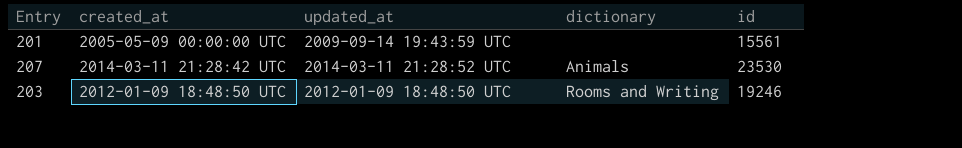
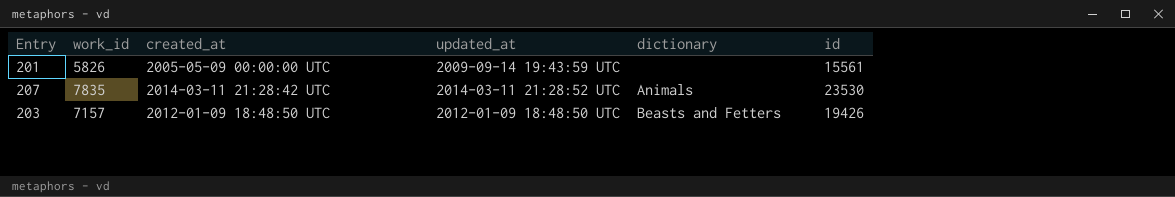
column work_id | position: none -> 2
203 | dictionary: Rooms and Writing -> Beasts and Fetters
203 | id: 19246 -> 19426

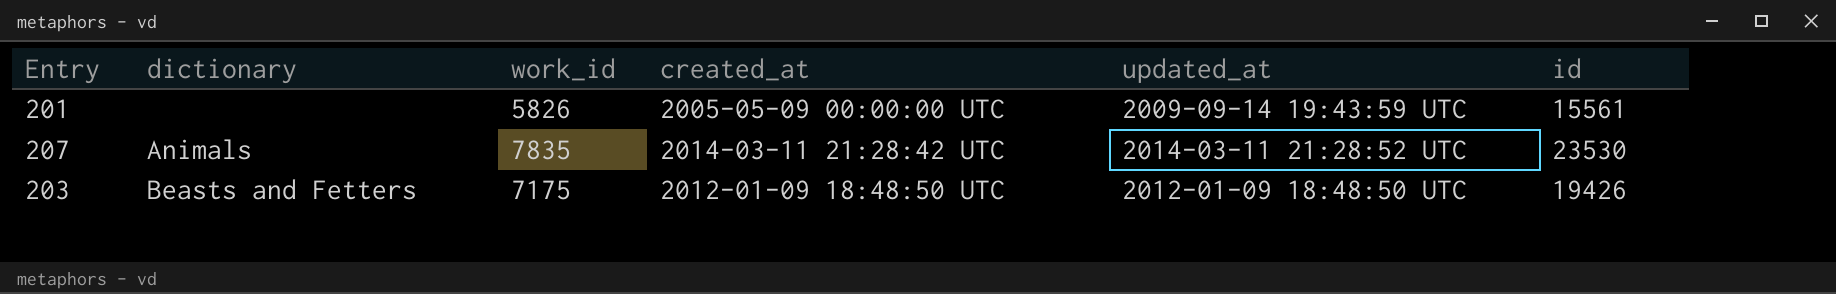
column dictionary | position: 5 -> 2
203 | work_id: 7157 -> 7175

